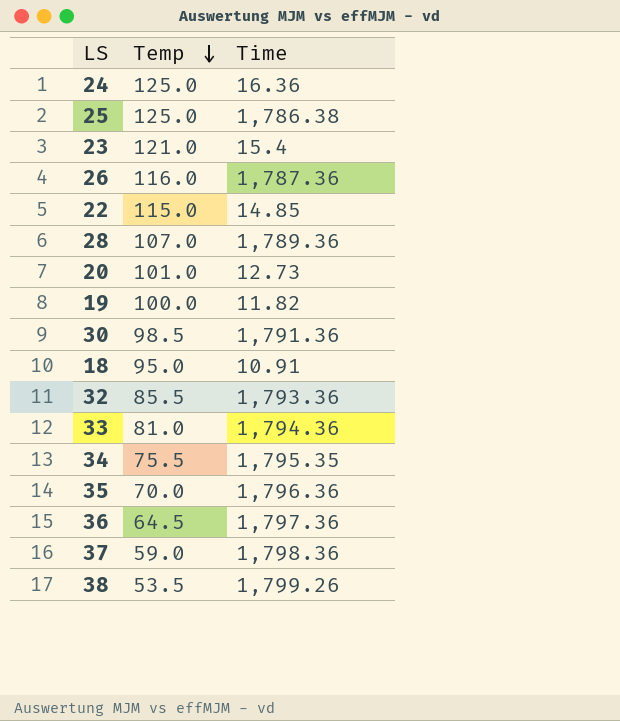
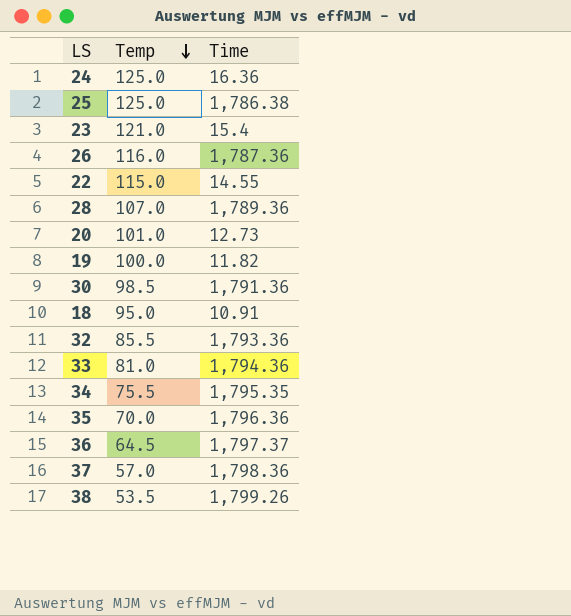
22 | Time: 14.85 -> 14.55
36 | Time: 1,797.36 -> 1,797.37
37 | Temp: 59.0 -> 57.0

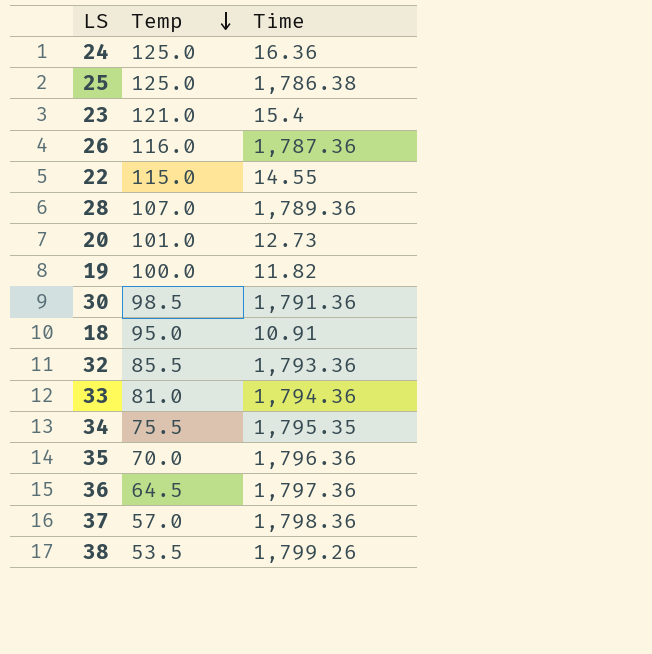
36 | Time: 1,797.37 -> 1,797.36

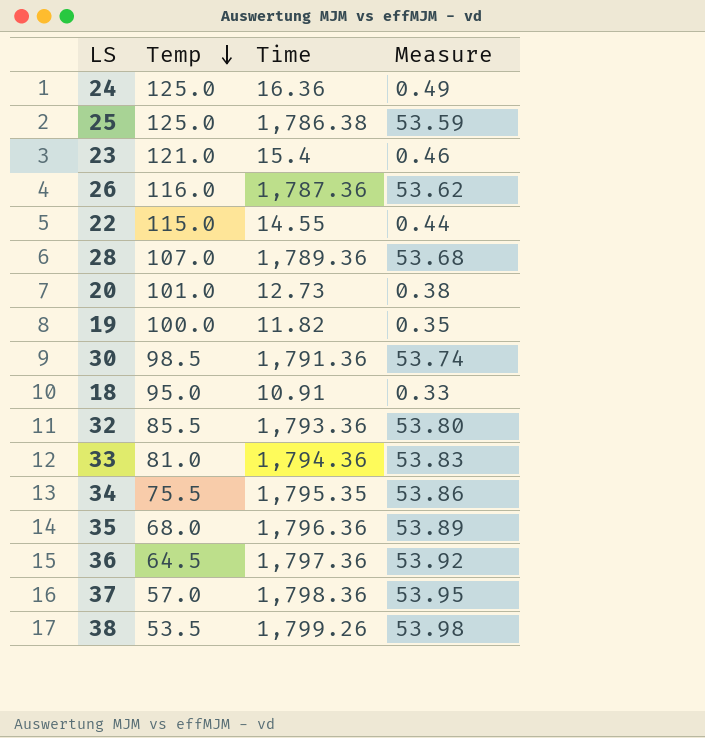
column Measure | formula: none -> [Time] * 0.03
35 | Temp: 70.0 -> 68.0

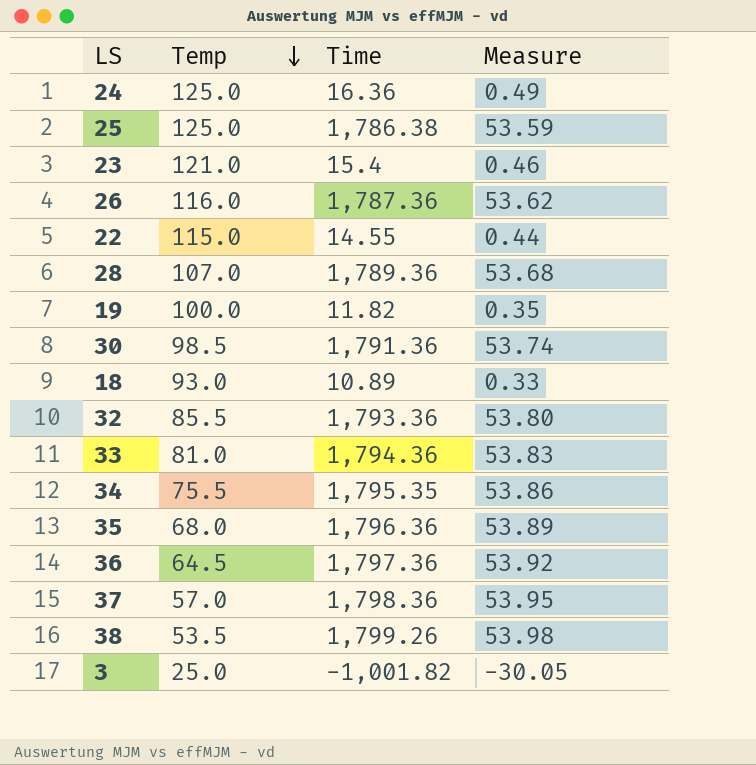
row 20: 101.0 | 12.73 | 0.38 -> none
18 | Temp: 95.0 -> 93.0
18 | Time: 10.91 -> 10.89
row 3: none -> 25.0 | -1,001.82 | -30.05

